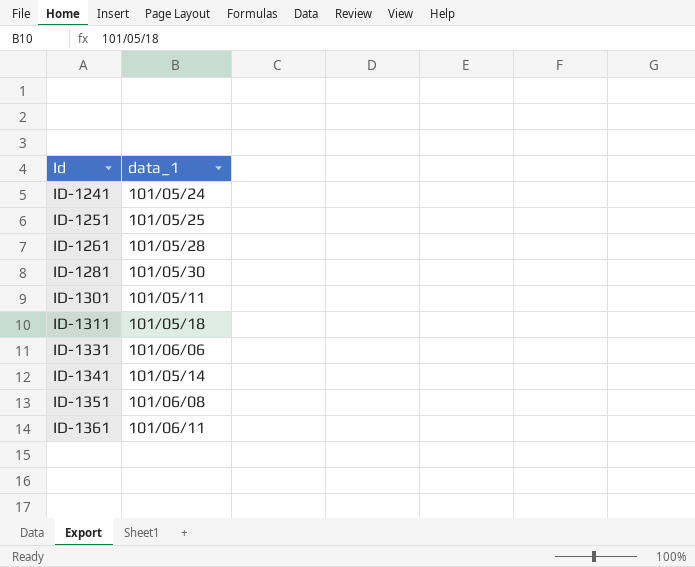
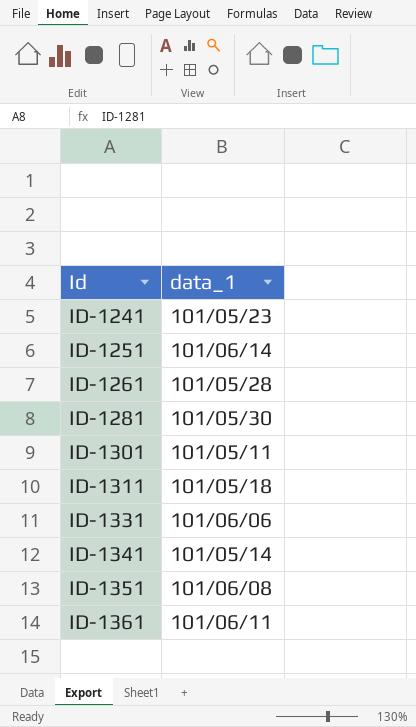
ID-1241 | data_1: 101/05/24 -> 101/05/23
ID-1251 | data_1: 101/05/25 -> 101/06/14

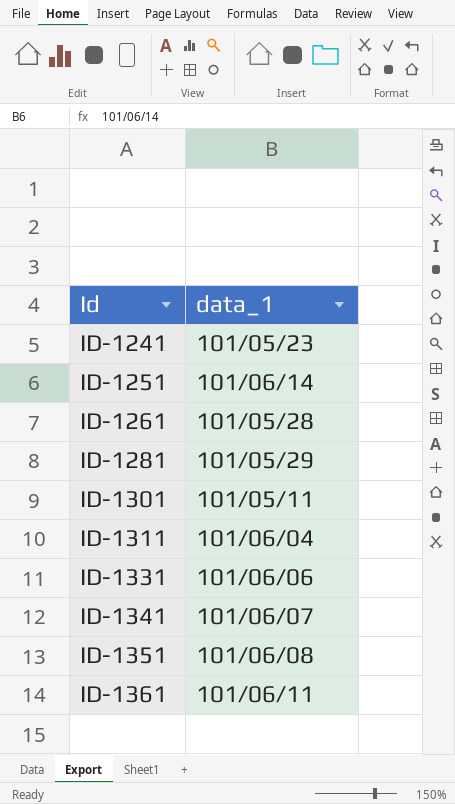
ID-1281 | data_1: 101/05/30 -> 101/05/29
ID-1311 | data_1: 101/05/18 -> 101/06/04
ID-1341 | data_1: 101/05/14 -> 101/06/07

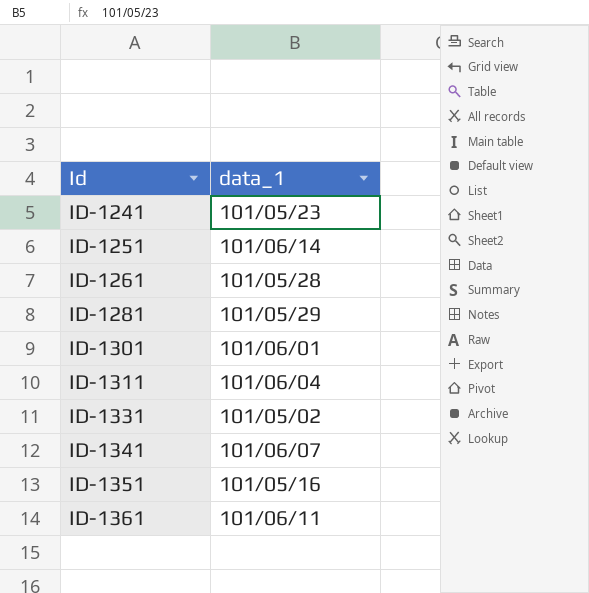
ID-1301 | data_1: 101/05/11 -> 101/06/01
ID-1331 | data_1: 101/06/06 -> 101/05/02
ID-1351 | data_1: 101/06/08 -> 101/05/16

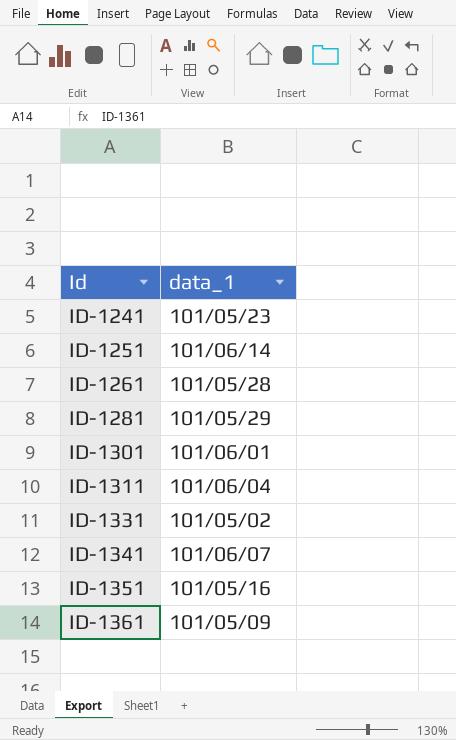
ID-1361 | data_1: 101/06/11 -> 101/05/09

